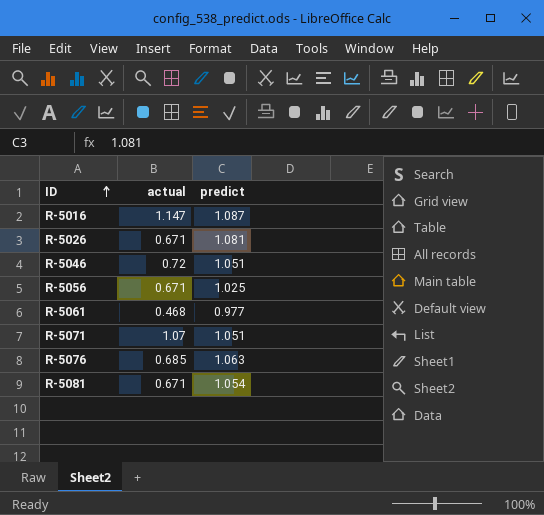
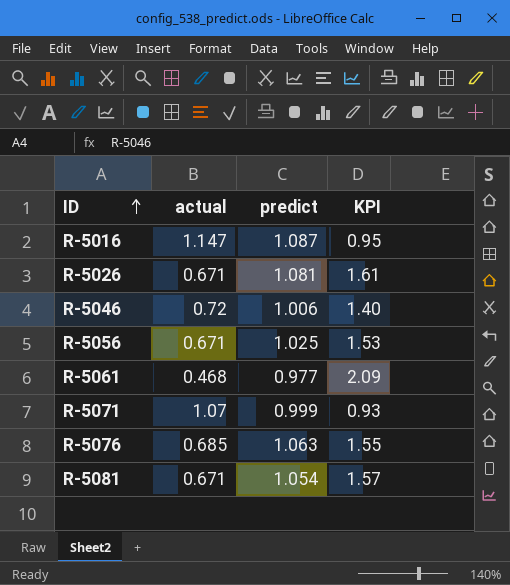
column KPI | formula: none -> [predict] / [actual]
R-5046 | predict: 1.051 -> 1.006
R-5071 | predict: 1.051 -> 0.999

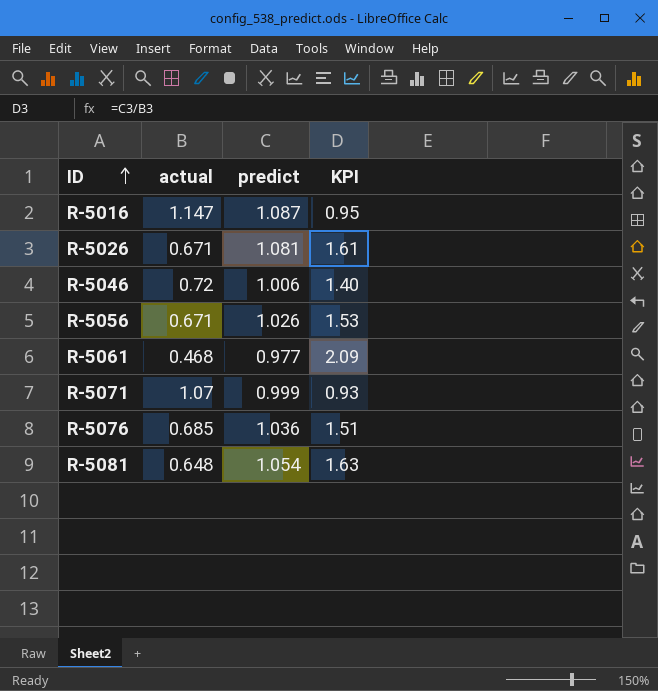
R-5056 | predict: 1.025 -> 1.026
R-5076 | predict: 1.063 -> 1.036
R-5076 | KPI: 1.55 -> 1.51
R-5081 | actual: 0.671 -> 0.648
R-5081 | KPI: 1.57 -> 1.63

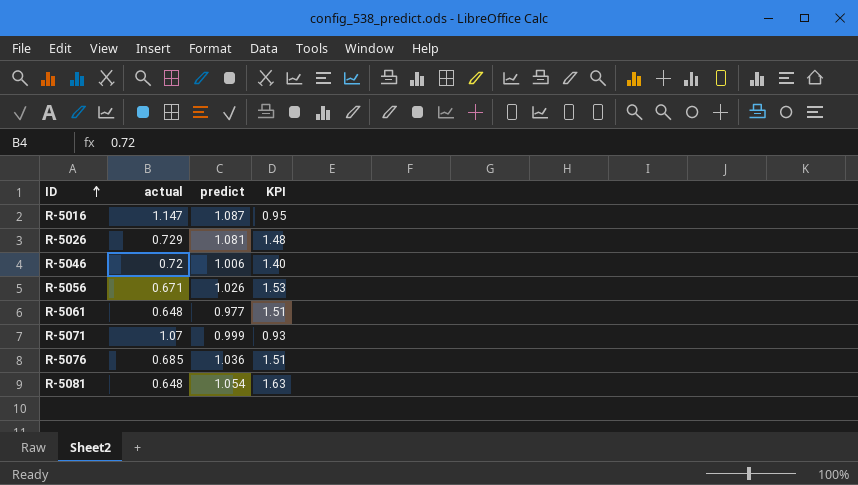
R-5026 | actual: 0.671 -> 0.729
R-5026 | KPI: 1.61 -> 1.48
R-5061 | actual: 0.468 -> 0.648
R-5061 | KPI: 2.09 -> 1.51

